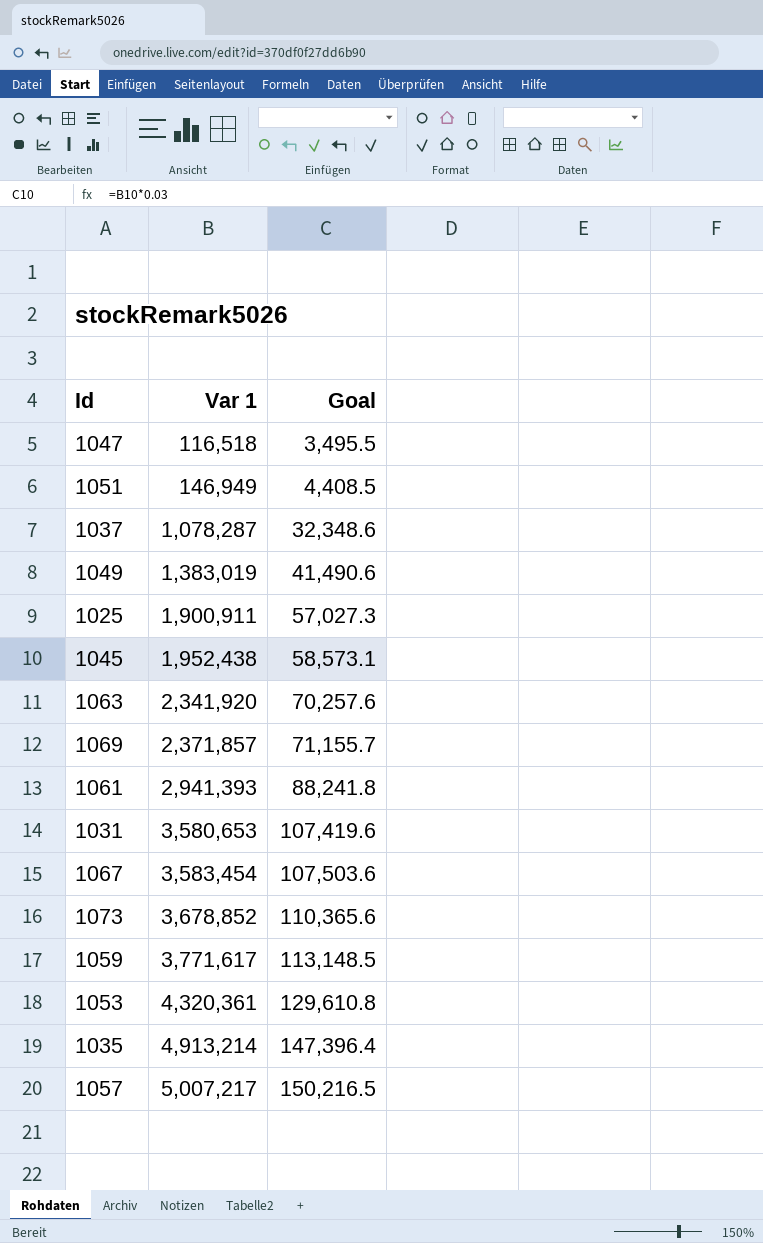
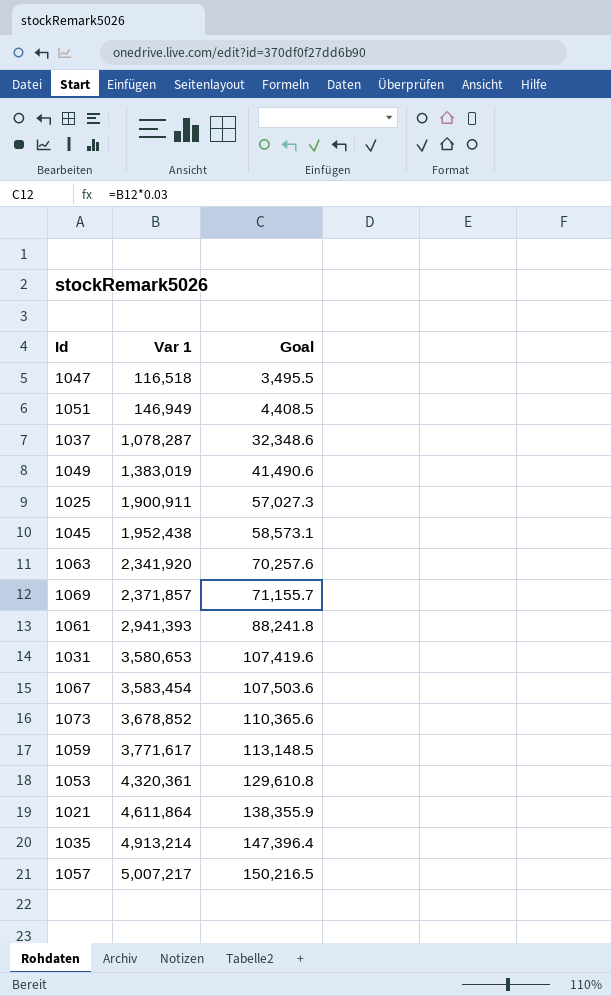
row 1021: none -> 4,611,864 | 138,355.9

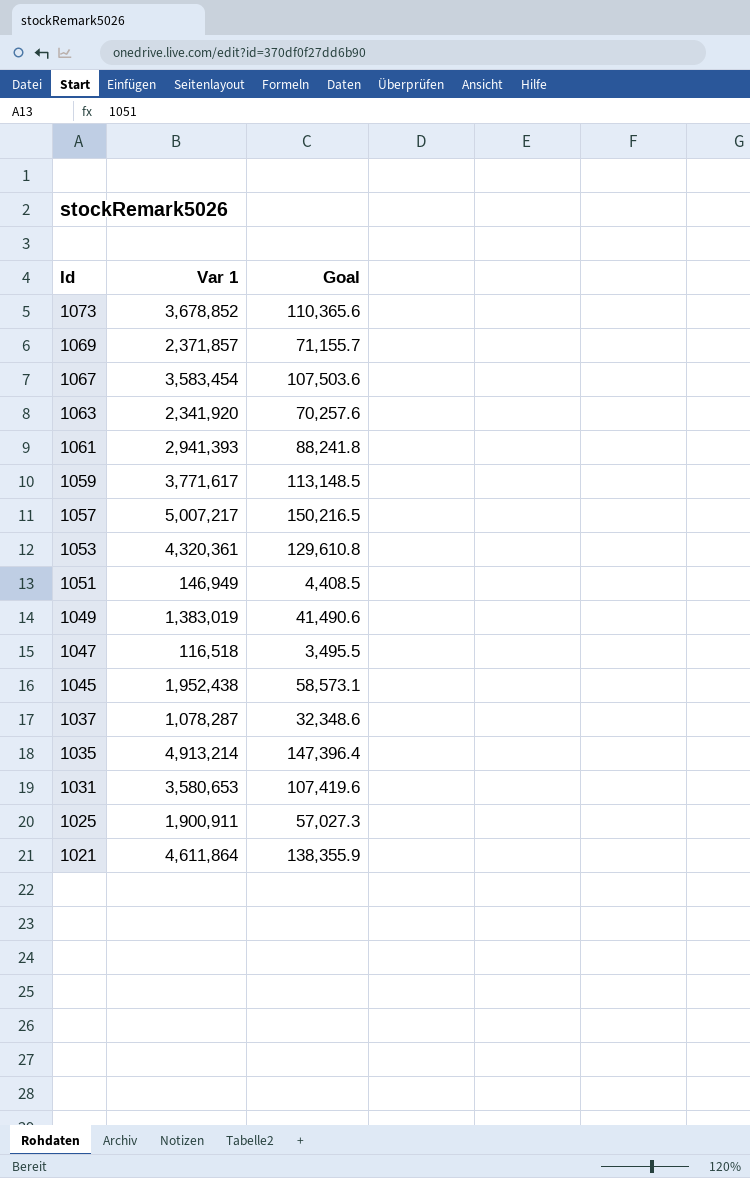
row order: Var 1 ascending -> Id descending

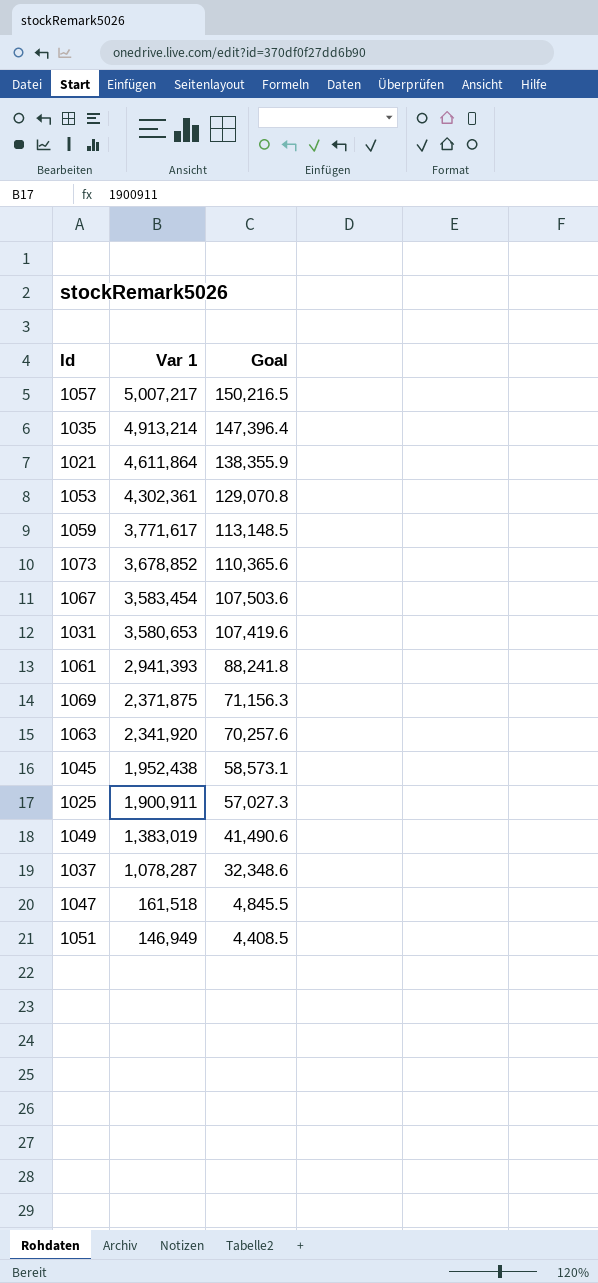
row order: Id descending -> Var 1 descending
1053 | Var 1: 4,320,361 -> 4,302,361
1053 | Goal: 129,610.8 -> 129,070.8
1069 | Var 1: 2,371,857 -> 2,371,875
1069 | Goal: 71,155.7 -> 71,156.3
1047 | Var 1: 116,518 -> 161,518
1047 | Goal: 3,495.5 -> 4,845.5

